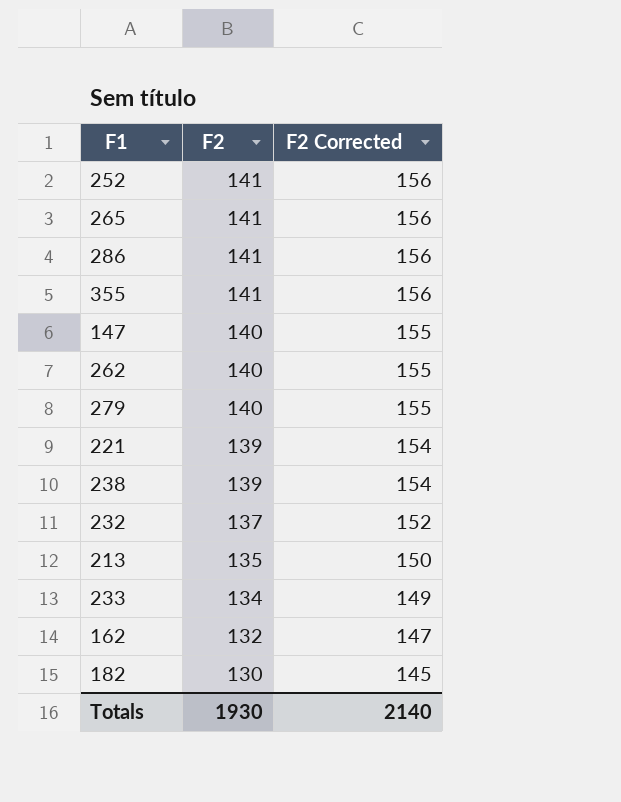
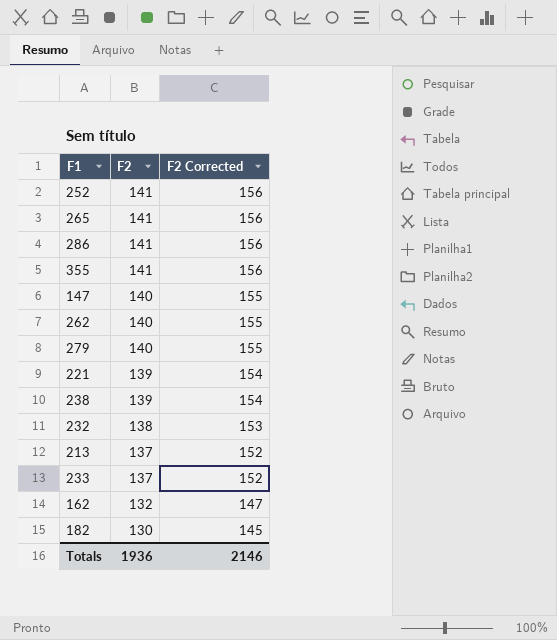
232 | F2: 137 -> 138
232 | F2 Corrected: 152 -> 153
213 | F2: 135 -> 137
213 | F2 Corrected: 150 -> 152
233 | F2: 134 -> 137
233 | F2 Corrected: 149 -> 152
Totals | F2: 1930 -> 1936
Totals | F2 Corrected: 2140 -> 2146

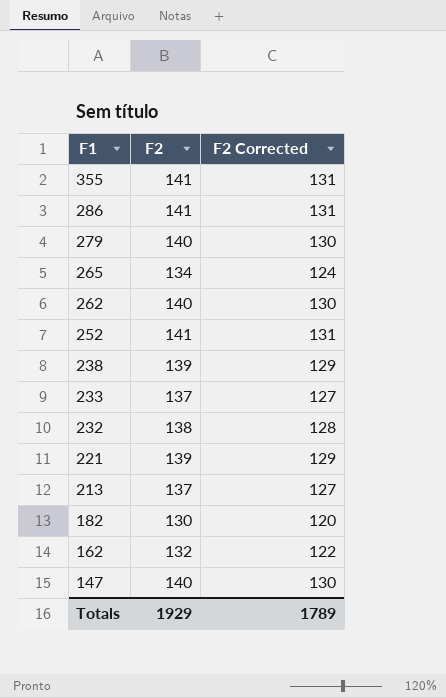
row order: F2 descending -> F1 descending
column F2 Corrected | formula: [F2] + 15 -> [F2] - 10
265 | F2: 141 -> 134
Totals | F2: 1936 -> 1929
Totals | F2 Corrected: 2146 -> 1789

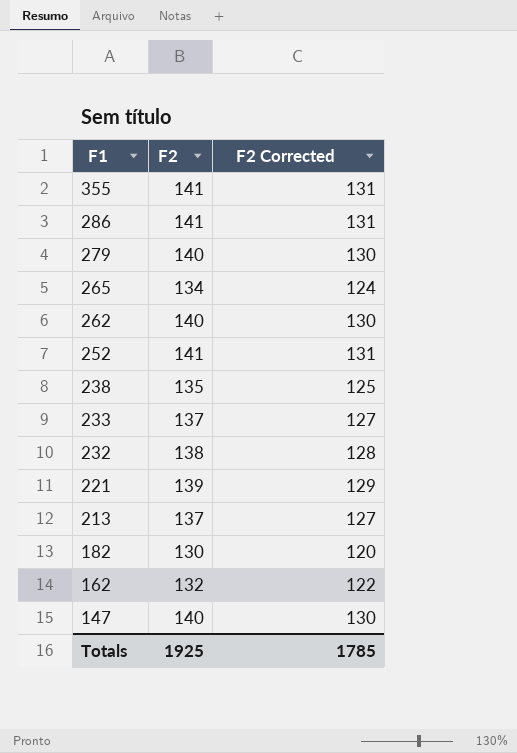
238 | F2: 139 -> 135
238 | F2 Corrected: 129 -> 125
Totals | F2: 1929 -> 1925
Totals | F2 Corrected: 1789 -> 1785

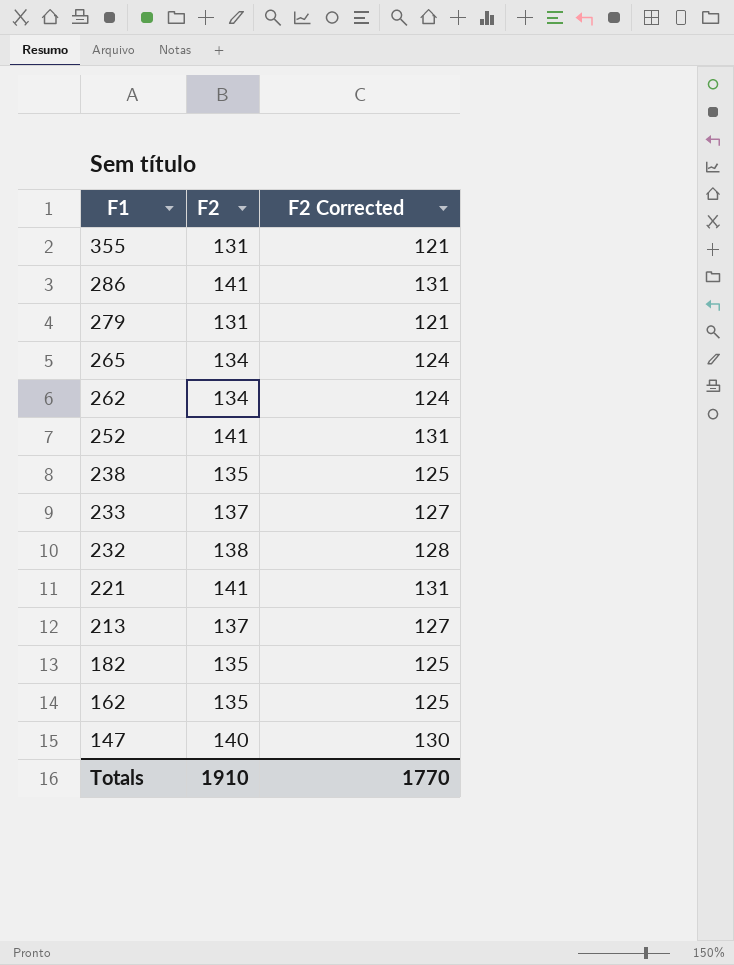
355 | F2: 141 -> 131
355 | F2 Corrected: 131 -> 121
279 | F2: 140 -> 131
279 | F2 Corrected: 130 -> 121
262 | F2: 140 -> 134
262 | F2 Corrected: 130 -> 124
221 | F2: 139 -> 141
221 | F2 Corrected: 129 -> 131
182 | F2: 130 -> 135
182 | F2 Corrected: 120 -> 125
162 | F2: 132 -> 135
162 | F2 Corrected: 122 -> 125
Totals | F2: 1925 -> 1910
Totals | F2 Corrected: 1785 -> 1770

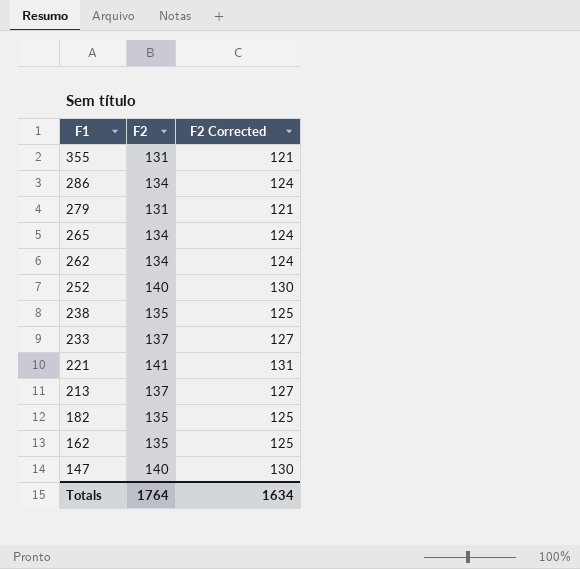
row 232: 138 | 128 -> none
286 | F2: 141 -> 134
286 | F2 Corrected: 131 -> 124
252 | F2: 141 -> 140
252 | F2 Corrected: 131 -> 130
Totals | F2: 1910 -> 1764
Totals | F2 Corrected: 1770 -> 1634

